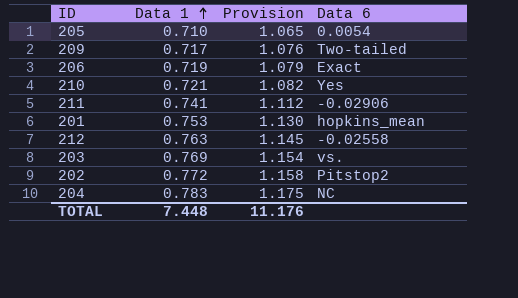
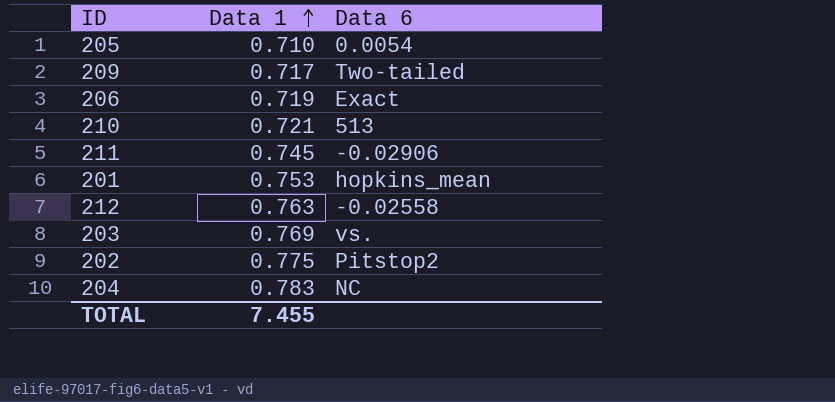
column Provision | formula: [Data 1] * 1.5 -> none
210 | Data 6: Yes -> 513
211 | Data 1: 0.741 -> 0.745
202 | Data 1: 0.772 -> 0.775
TOTAL | Data 1: 7.448 -> 7.455

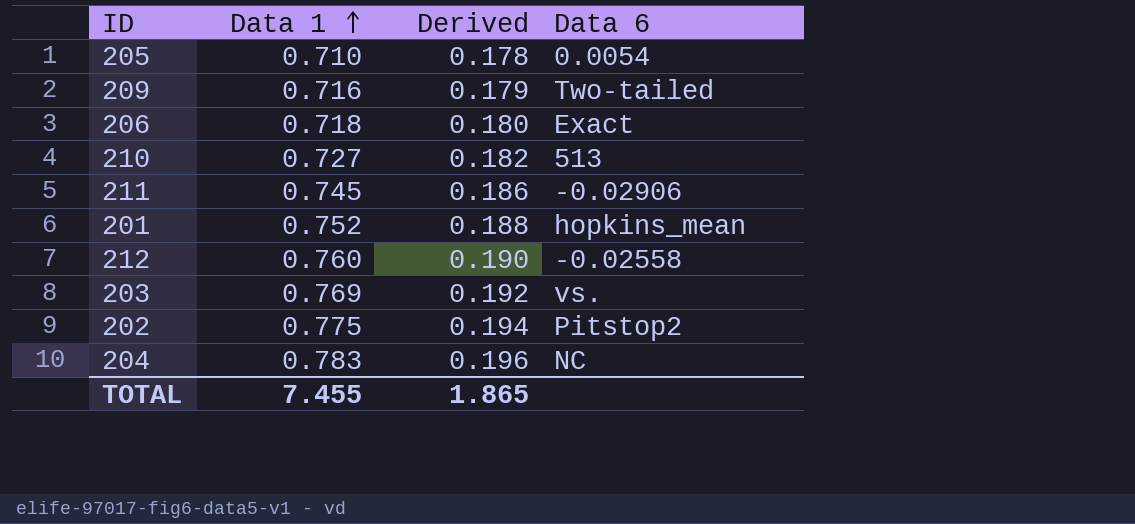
column Derived | formula: none -> [Data 1] * 0.25
209 | Data 1: 0.717 -> 0.716
206 | Data 1: 0.719 -> 0.718
210 | Data 1: 0.721 -> 0.727
201 | Data 1: 0.753 -> 0.752
212 | Data 1: 0.763 -> 0.760

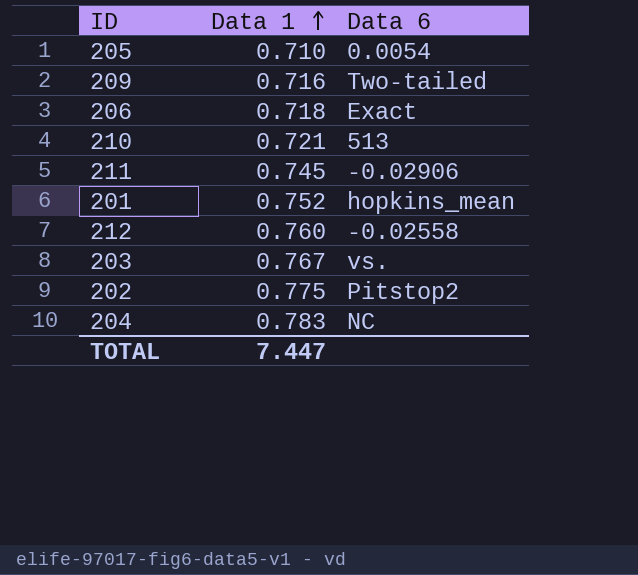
column Derived | formula: [Data 1] * 0.25 -> none
210 | Data 1: 0.727 -> 0.721
203 | Data 1: 0.769 -> 0.767
TOTAL | Data 1: 7.455 -> 7.447

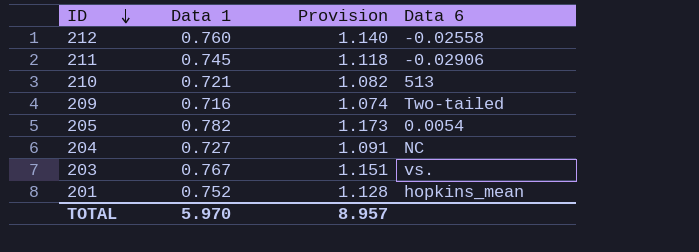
row order: Data 1 ascending -> ID descending
column Provision | formula: none -> [Data 1] * 1.5
row 206: 0.718 | Exact -> none
row 202: 0.775 | Pitstop2 -> none
205 | Data 1: 0.710 -> 0.782
204 | Data 1: 0.783 -> 0.727
TOTAL | Data 1: 7.447 -> 5.970

